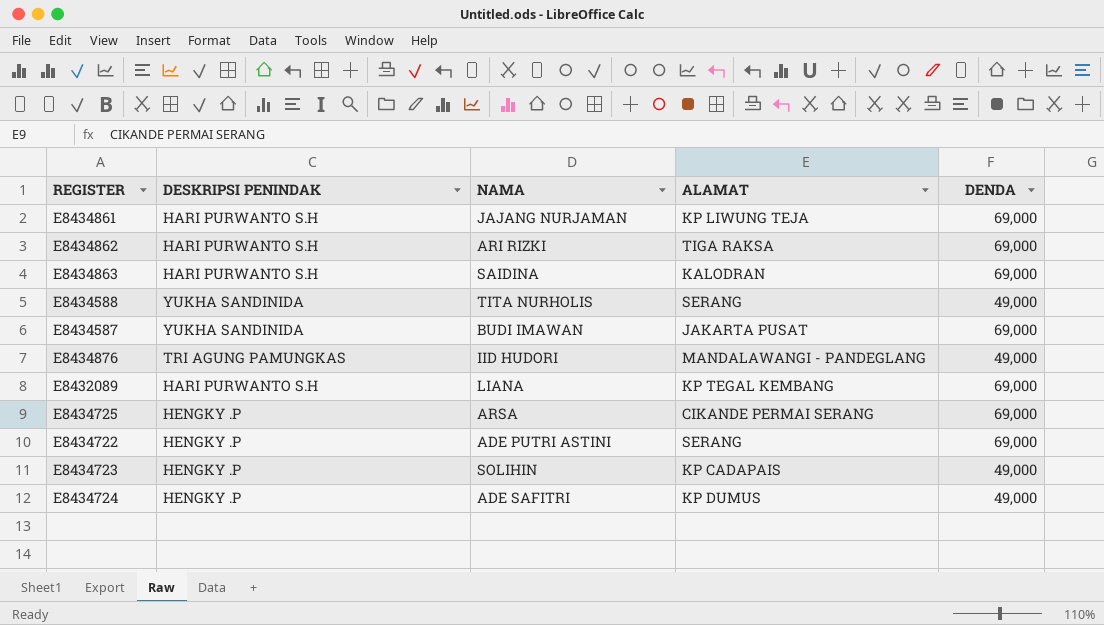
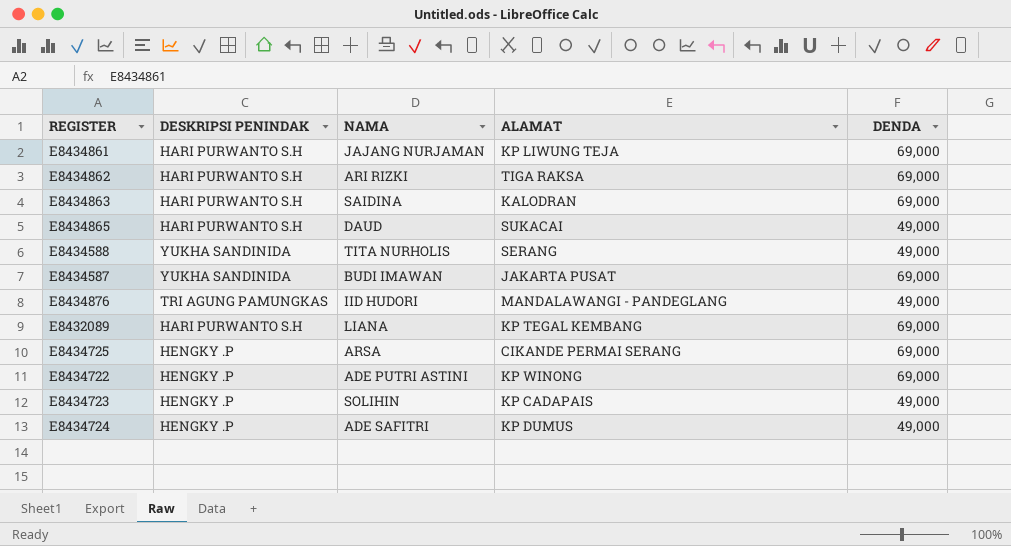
row E8434865: none -> HARI PURWANTO S.H | DAUD | SUKACAI | 49,000
E8434722 | ALAMAT: SERANG -> KP WINONG

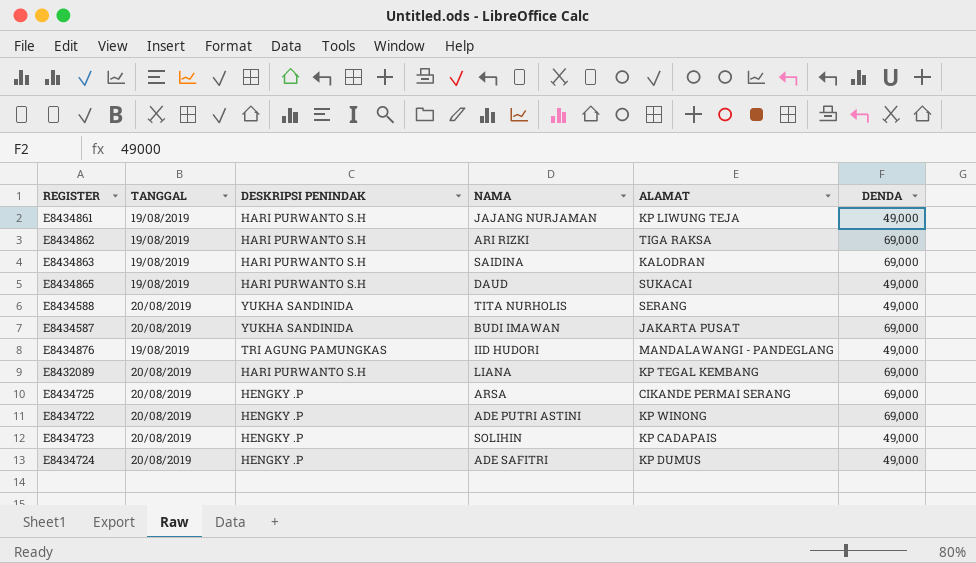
column TANGGAL | position: none -> 2
E8434861 | DENDA: 69,000 -> 49,000

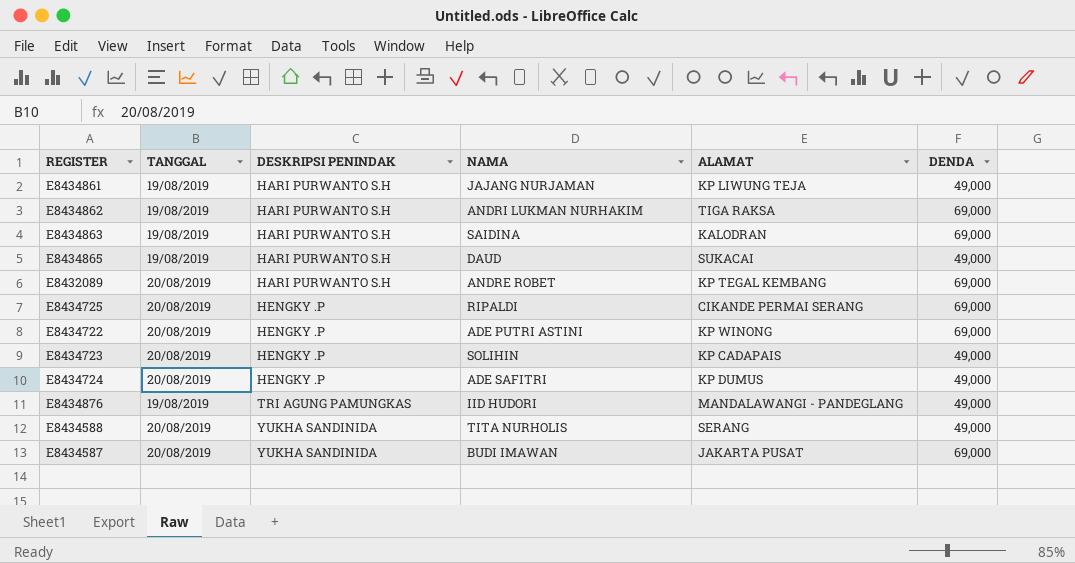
row order: none -> DESKRIPSI PENINDAK ascending
E8434862 | NAMA: ARI RIZKI -> ANDRI LUKMAN NURHAKIM
E8432089 | NAMA: LIANA -> ANDRE ROBET
E8434725 | NAMA: ARSA -> RIPALDI

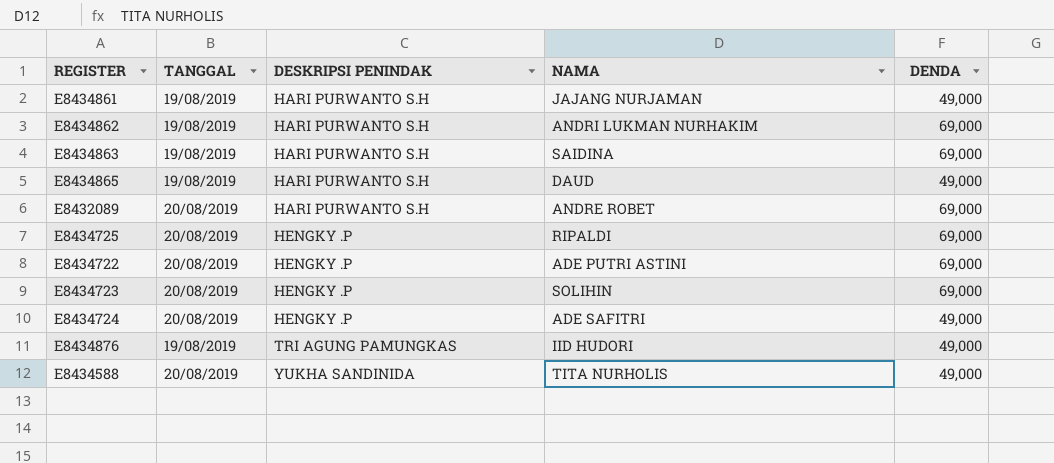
column ALAMAT | position: 5 -> none
row E8434587: 20/08/2019 | YUKHA SANDINIDA | BUDI IMAWAN | JAKARTA PUSAT | 69,000 -> none
E8434723 | DENDA: 49,000 -> 69,000

